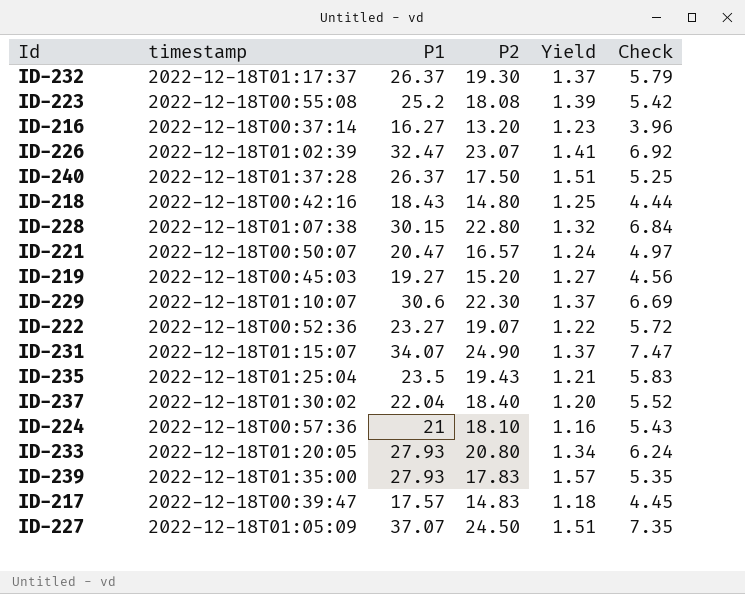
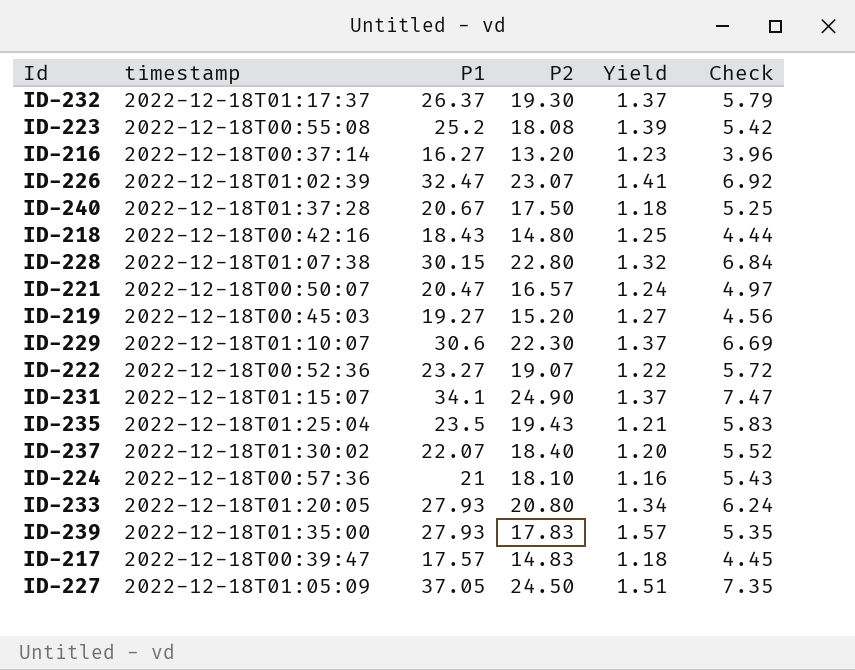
ID-240 | P1: 26.37 -> 20.67
ID-240 | Yield: 1.51 -> 1.18
ID-231 | P1: 34.07 -> 34.1
ID-237 | P1: 22.04 -> 22.07
ID-227 | P1: 37.07 -> 37.05

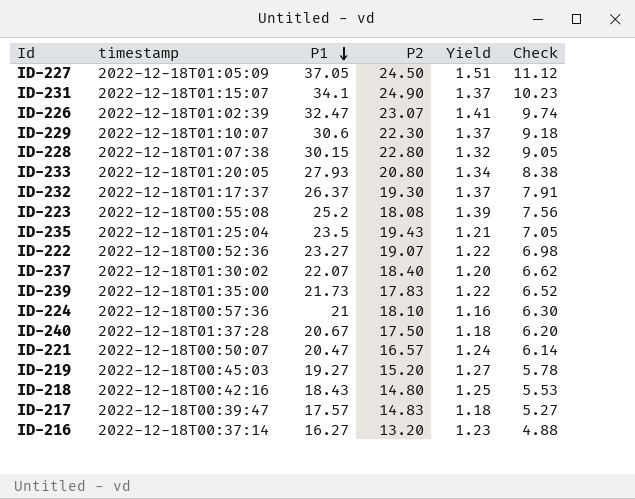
row order: none -> P1 descending
column Check | formula: [P2] * 0.3 -> [P1] * 0.3
ID-239 | P1: 27.93 -> 21.73
ID-239 | Yield: 1.57 -> 1.22

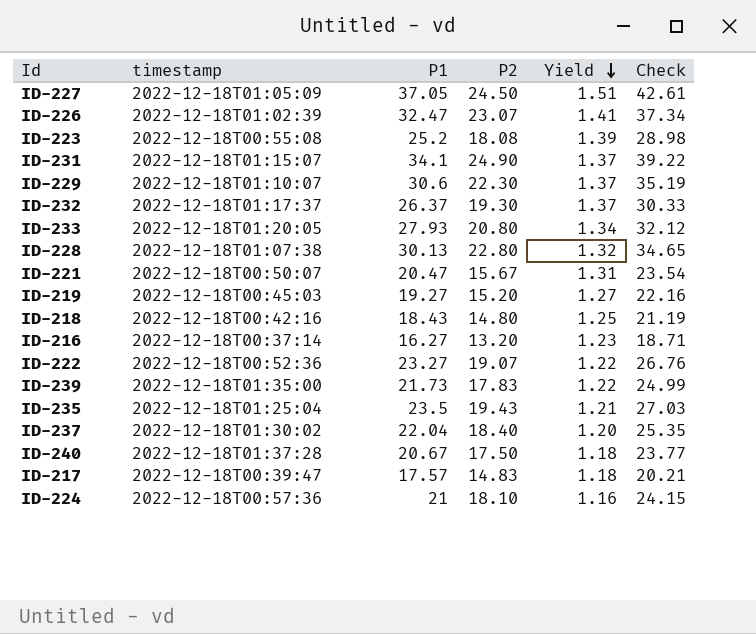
row order: P1 descending -> Yield descending
column Check | formula: [P1] * 0.3 -> [P1] * 1.15
ID-228 | P1: 30.15 -> 30.13
ID-221 | P2: 16.57 -> 15.67
ID-221 | Yield: 1.24 -> 1.31
ID-237 | P1: 22.07 -> 22.04

